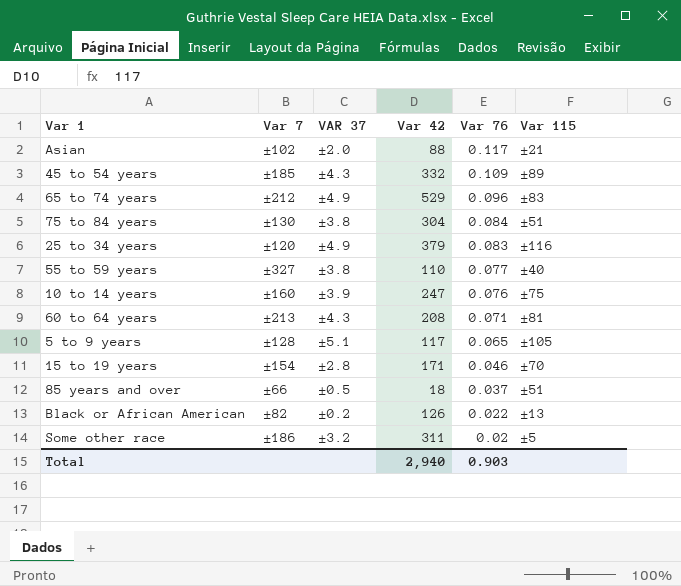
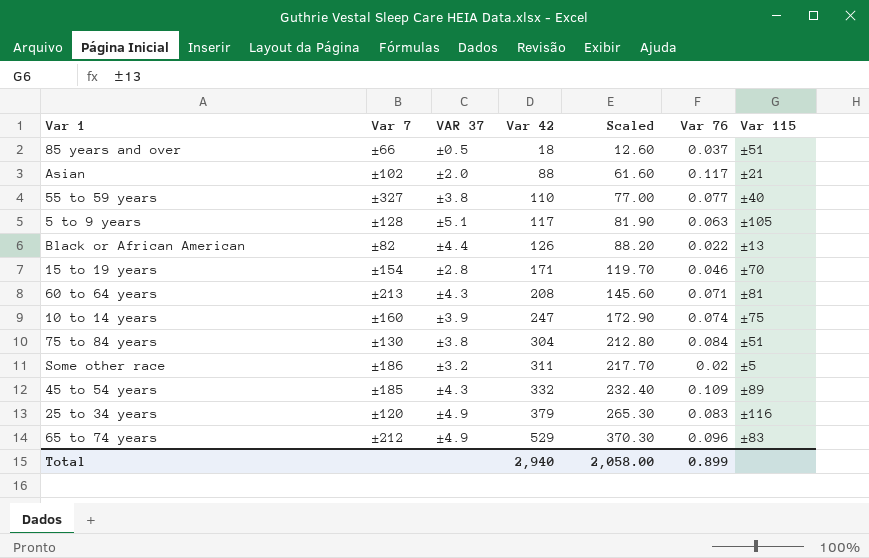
row order: Var 76 descending -> Var 42 ascending
column Scaled | formula: none -> [Var 42] * 0.7
5 to 9 years | Var 76: 0.065 -> 0.063
Black or African American | VAR 37: ±0.2 -> ±4.4
10 to 14 years | Var 76: 0.076 -> 0.074
Total | Var 76: 0.903 -> 0.899

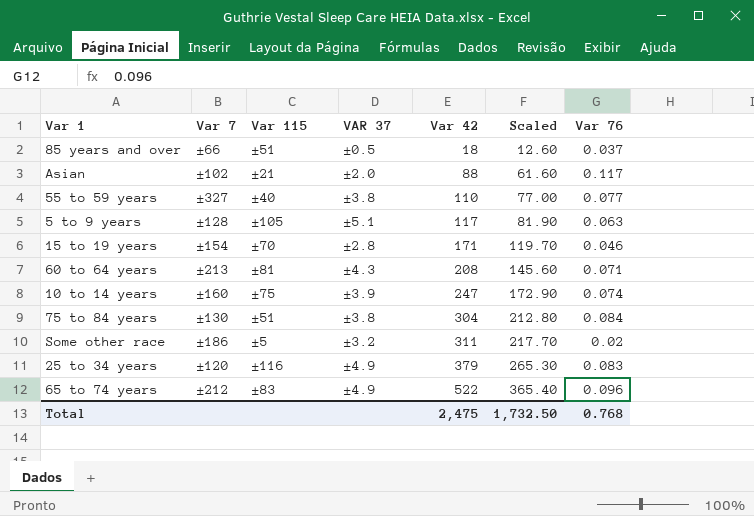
column Var 115 | position: 7 -> 3
row Black or African American: ±82 | ±4.4 | 126 | 88.20 | 0.022 | ±13 -> none
row 45 to 54 years: ±185 | ±4.3 | 332 | 232.40 | 0.109 | ±89 -> none
65 to 74 years | Var 42: 529 -> 522
65 to 74 years | Scaled: 370.30 -> 365.40
Total | Var 42: 2,940 -> 2,475
Total | Scaled: 2,058.00 -> 1,732.50
Total | Var 76: 0.899 -> 0.768

